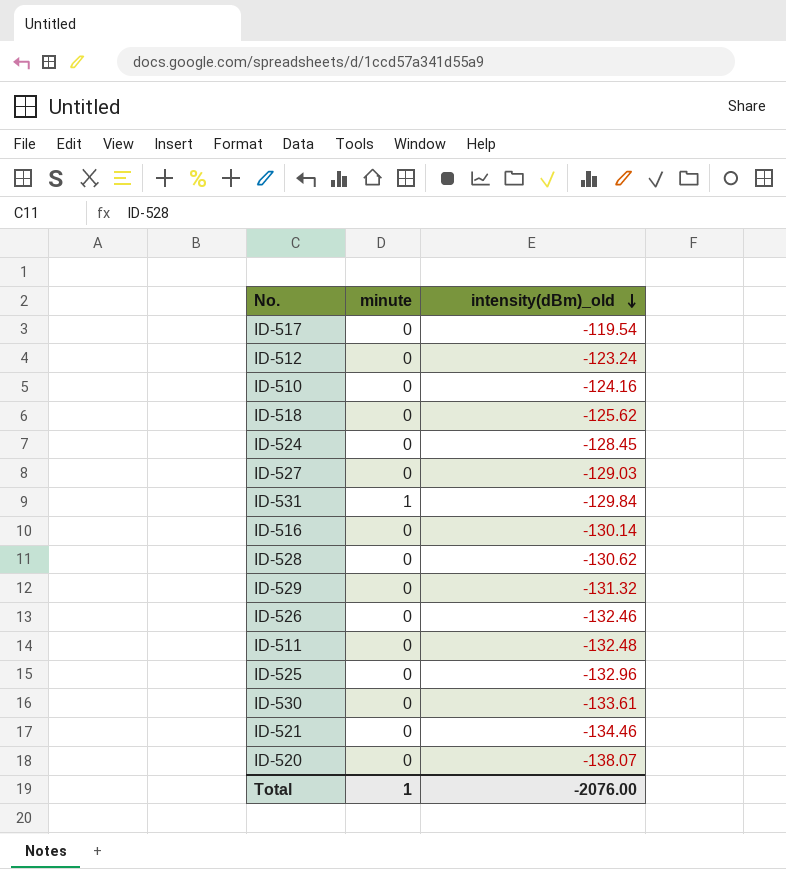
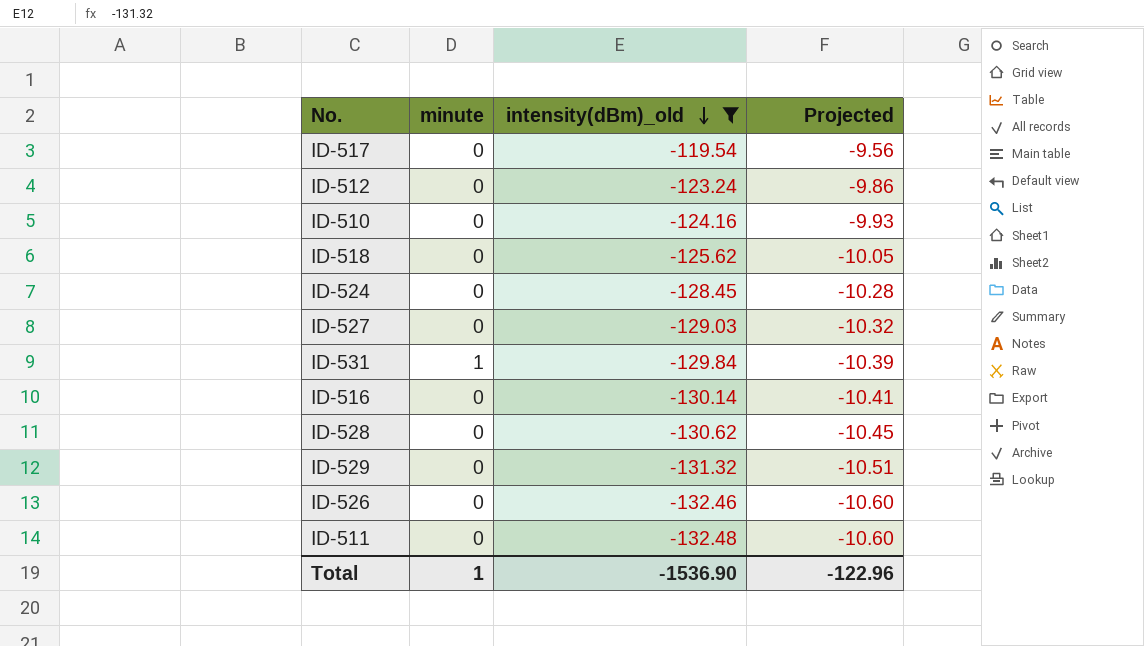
filter: none -> intensity(dBm)_old >= -132.48
column Projected | formula: none -> [intensity(dBm)_old] * 0.08
Total | intensity(dBm)_old: -2076.00 -> -1536.90

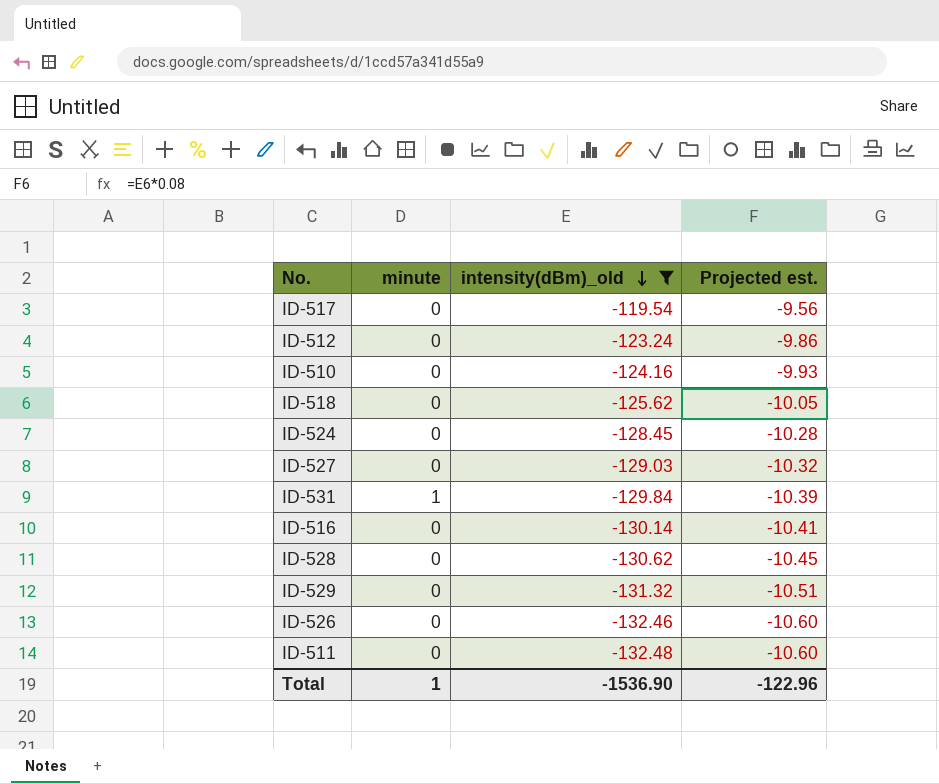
column name: Projected -> Projected est.

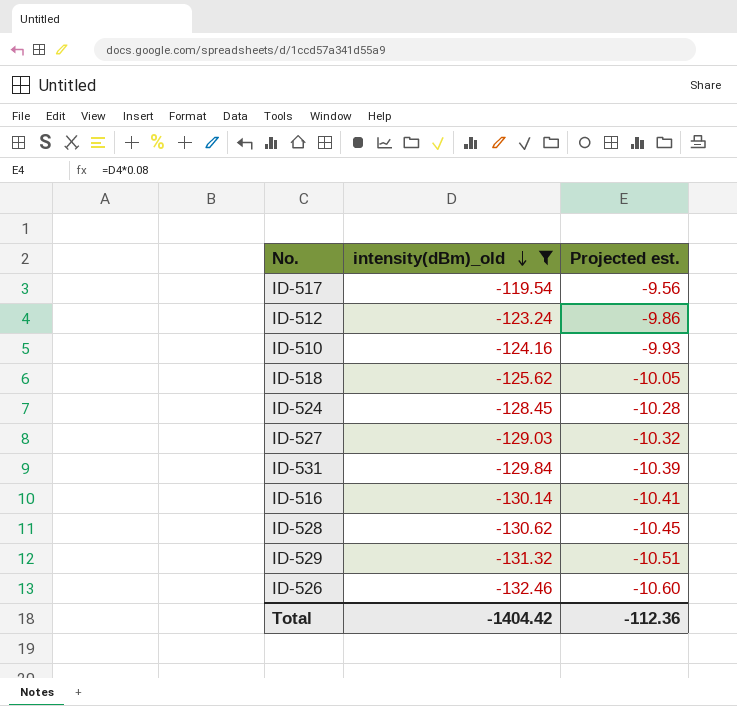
column minute | position: 2 -> none
row ID-511: 0 | -132.48 | -10.60 -> none
Total | intensity(dBm)_old: -1536.90 -> -1404.42
Total | Projected est.: -122.96 -> -112.36

